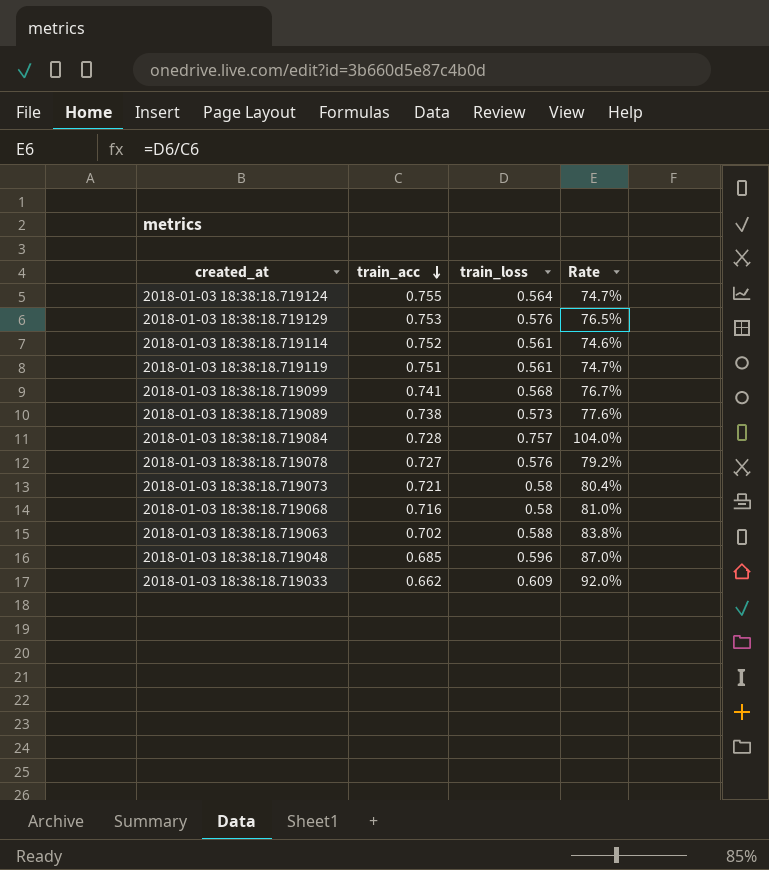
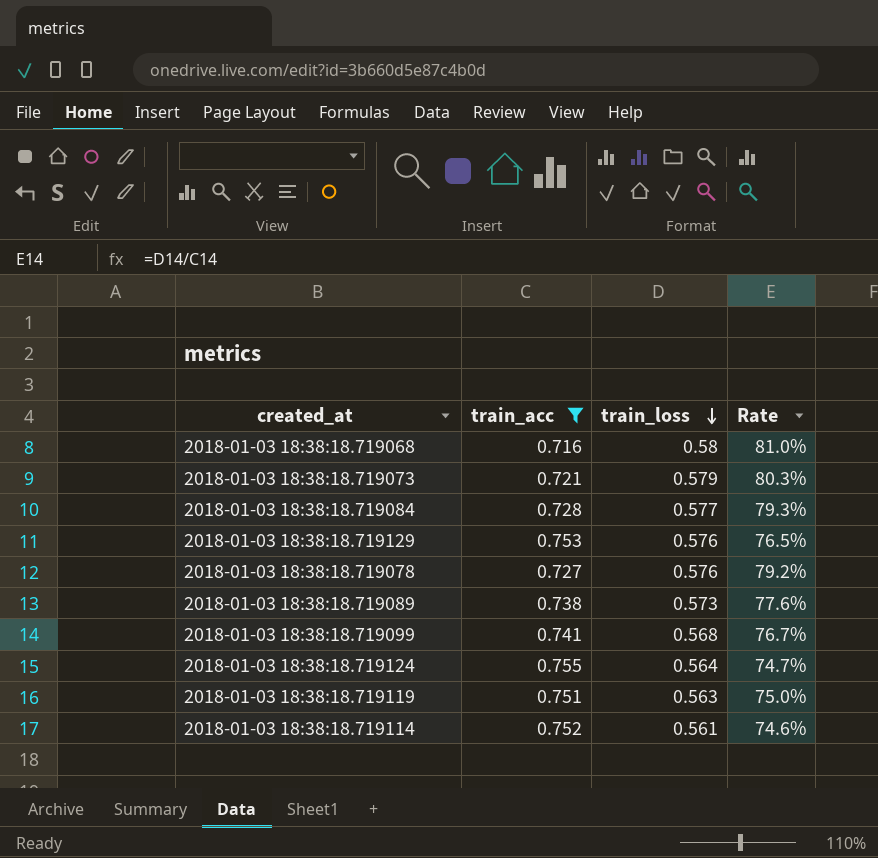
filter: none -> train_acc >= 0.716
row order: train_acc descending -> train_loss descending
2018-01-03 18:38:18.719073 | train_loss: 0.58 -> 0.579
2018-01-03 18:38:18.719073 | Rate: 80.4% -> 80.3%
2018-01-03 18:38:18.719084 | train_loss: 0.757 -> 0.577
2018-01-03 18:38:18.719084 | Rate: 104.0% -> 79.3%
2018-01-03 18:38:18.719119 | train_loss: 0.561 -> 0.563
2018-01-03 18:38:18.719119 | Rate: 74.7% -> 75.0%

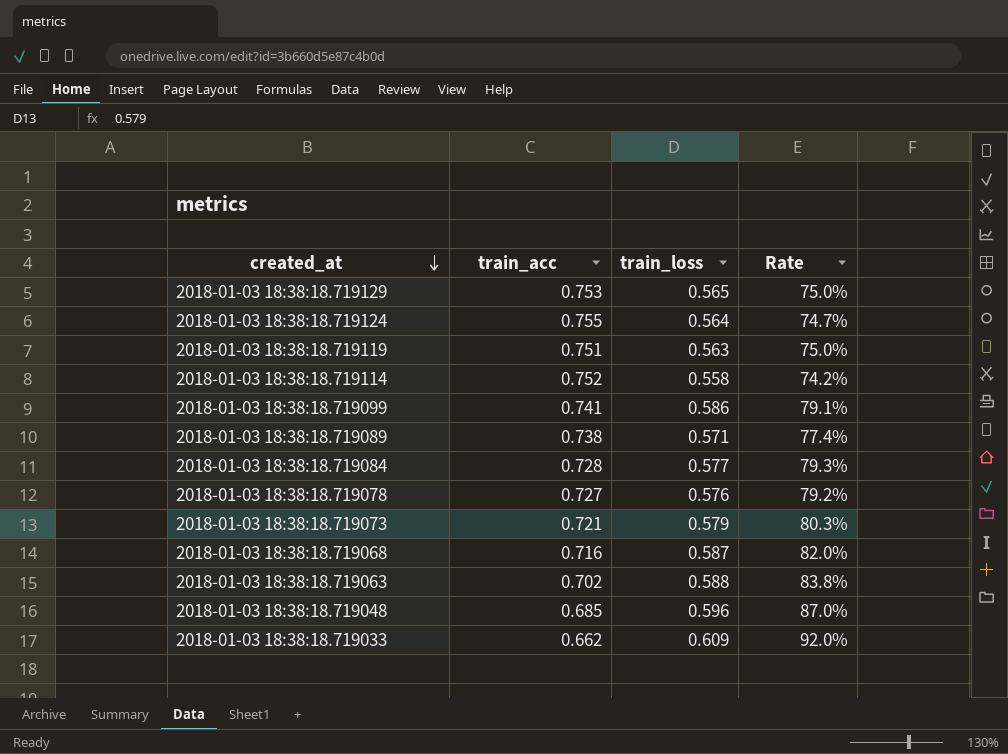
filter: train_acc >= 0.716 -> none
row order: train_loss descending -> created_at descending
2018-01-03 18:38:18.719129 | train_loss: 0.576 -> 0.565
2018-01-03 18:38:18.719129 | Rate: 76.5% -> 75.0%
2018-01-03 18:38:18.719114 | train_loss: 0.561 -> 0.558
2018-01-03 18:38:18.719114 | Rate: 74.6% -> 74.2%
2018-01-03 18:38:18.719099 | train_loss: 0.568 -> 0.586
2018-01-03 18:38:18.719099 | Rate: 76.7% -> 79.1%
2018-01-03 18:38:18.719089 | train_loss: 0.573 -> 0.571
2018-01-03 18:38:18.719089 | Rate: 77.6% -> 77.4%
2018-01-03 18:38:18.719068 | train_loss: 0.58 -> 0.587
2018-01-03 18:38:18.719068 | Rate: 81.0% -> 82.0%

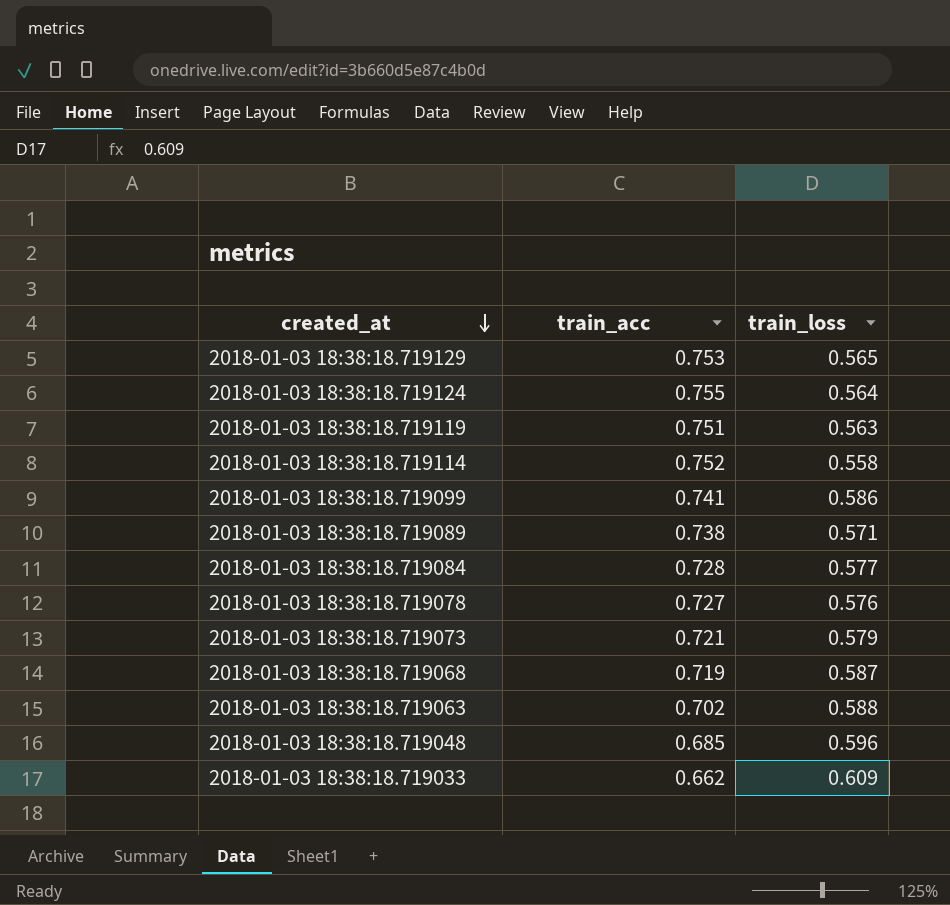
column Rate | formula: [train_loss] / [train_acc] -> none
2018-01-03 18:38:18.719068 | train_acc: 0.716 -> 0.719

